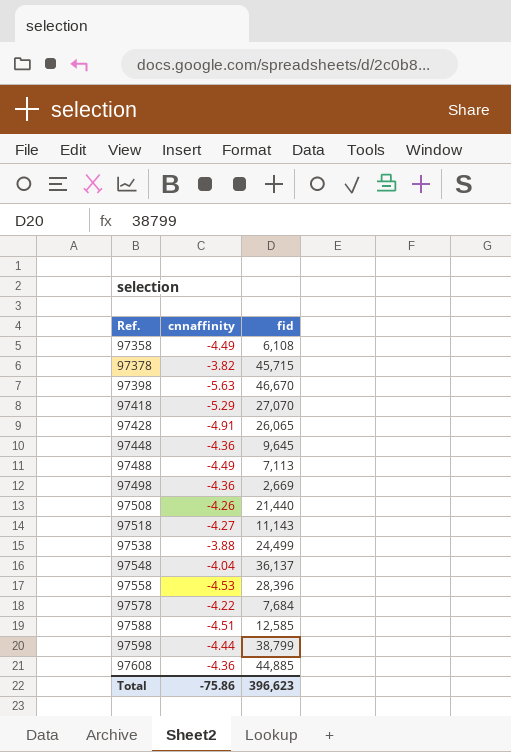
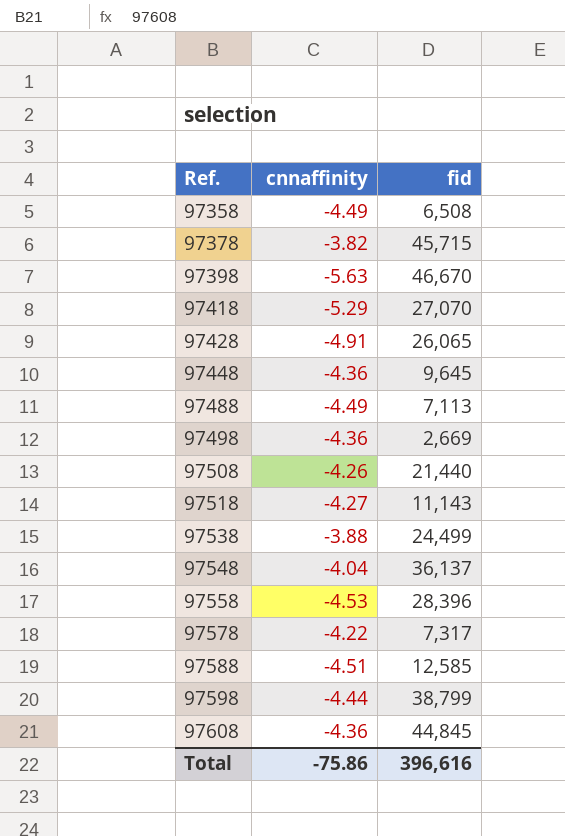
97358 | fid: 6,108 -> 6,508
97578 | fid: 7,684 -> 7,317
97608 | fid: 44,885 -> 44,845
Total | fid: 396,623 -> 396,616

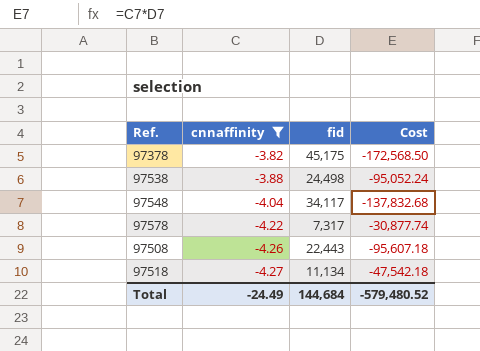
filter: none -> cnnaffinity >= -4.27
row order: Ref. ascending -> cnnaffinity descending
column Cost | formula: none -> [cnnaffinity] * [fid]
97378 | fid: 45,715 -> 45,175
97538 | fid: 24,499 -> 24,498
97548 | fid: 36,137 -> 34,117
97508 | fid: 21,440 -> 22,443
97518 | fid: 11,143 -> 11,134
Total | cnnaffinity: -75.86 -> -24.49
Total | fid: 396,616 -> 144,684

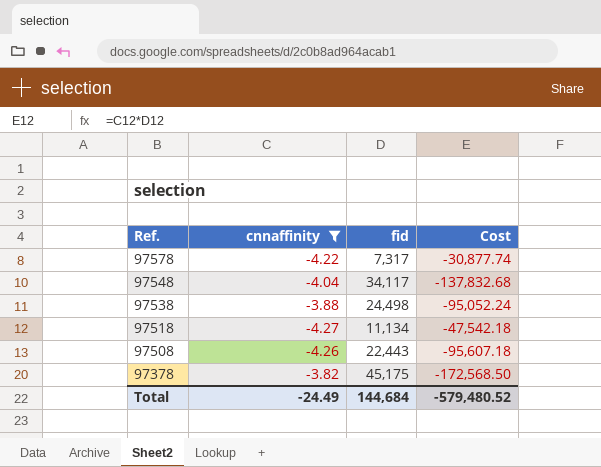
row order: cnnaffinity descending -> Ref. descending

